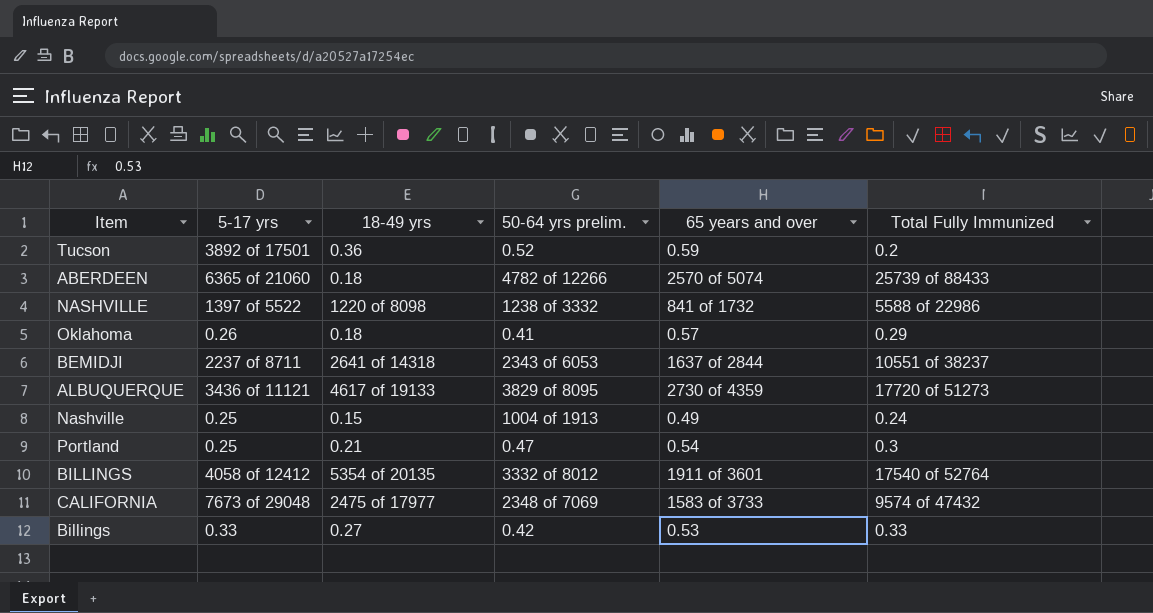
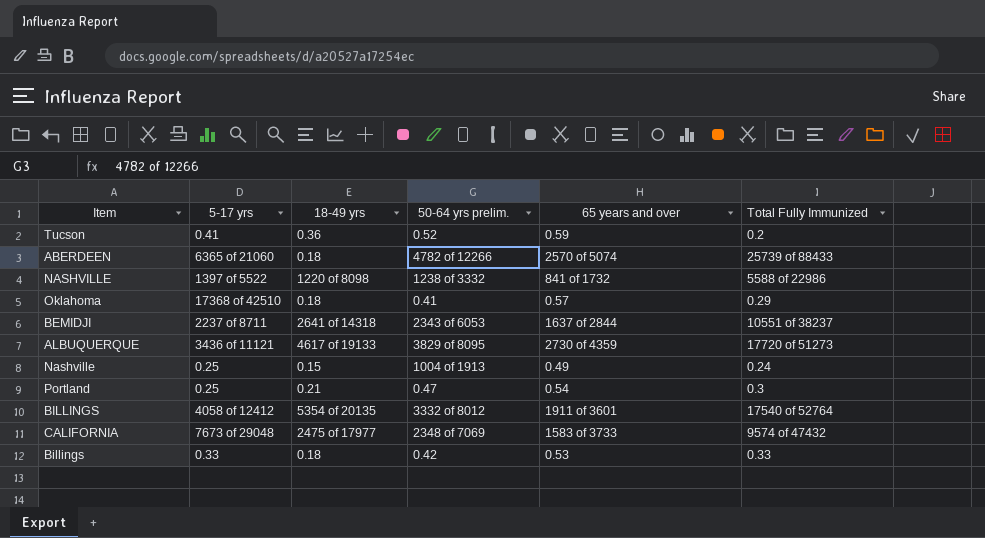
Tucson | 5-17 yrs: 3892 of 17501 -> 0.41
Oklahoma | 5-17 yrs: 0.26 -> 17368 of 42510
Billings | 18-49 yrs: 0.27 -> 0.18

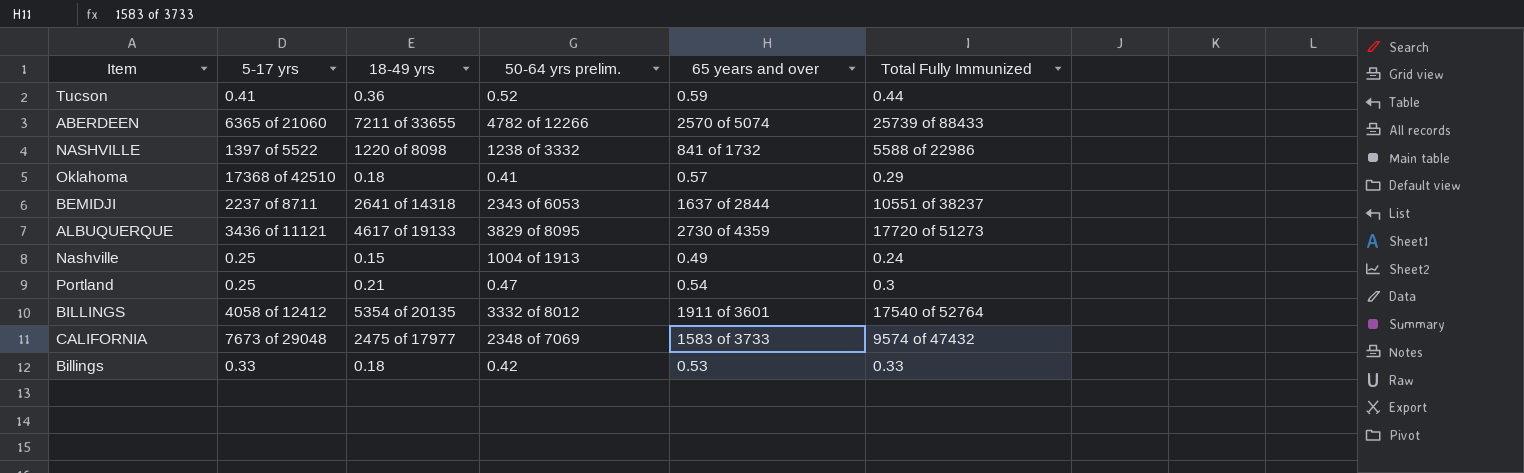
Tucson | Total Fully Immunized: 0.2 -> 0.44
ABERDEEN | 18-49 yrs: 0.18 -> 7211 of 33655

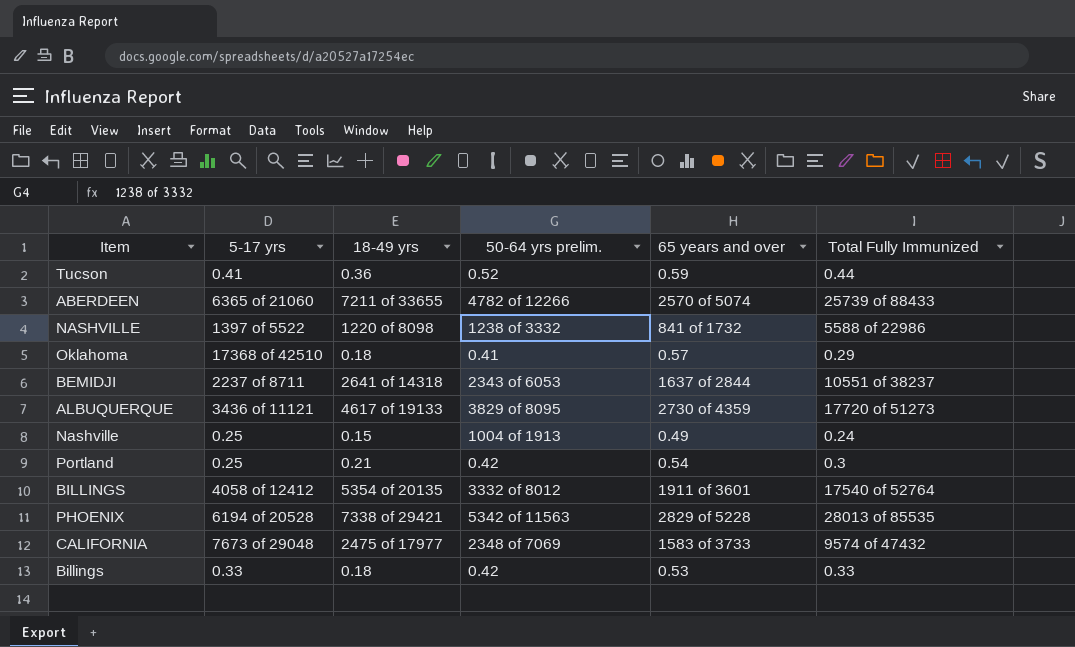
Portland | 50-64 yrs prelim.: 0.47 -> 0.42
row PHOENIX: none -> 6194 of 20528 | 7338 of 29421 | 5342 of 11563 | 2829 of 5228 | 28013 of 85535

